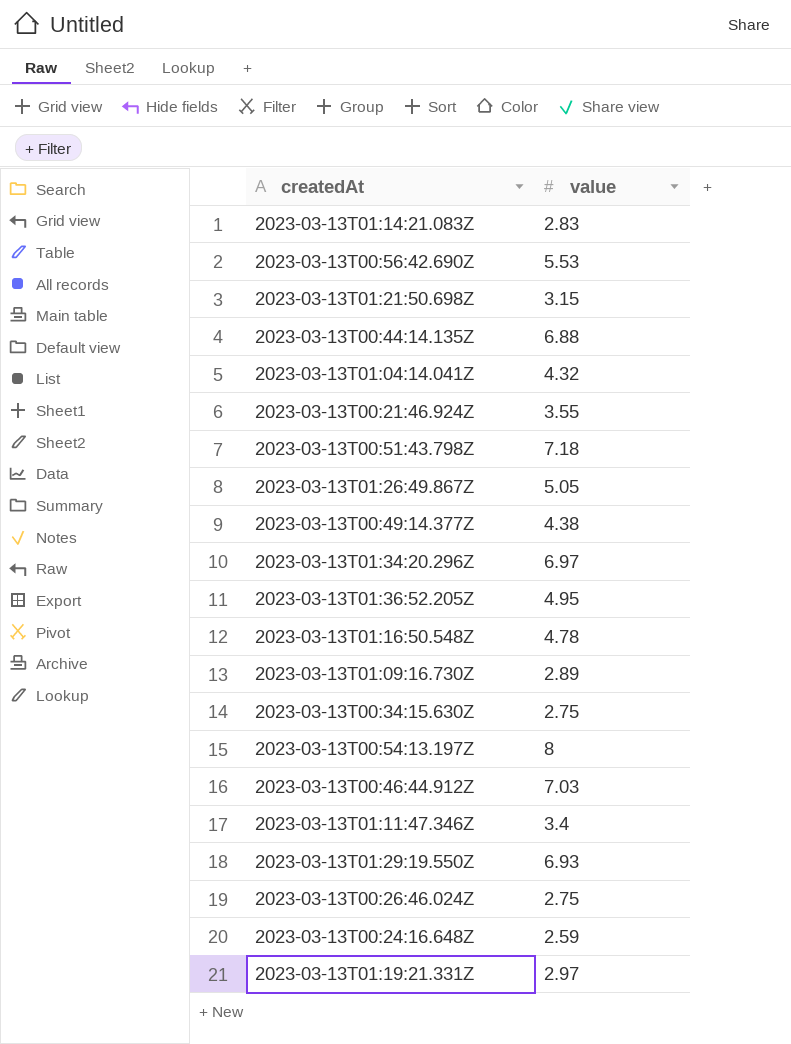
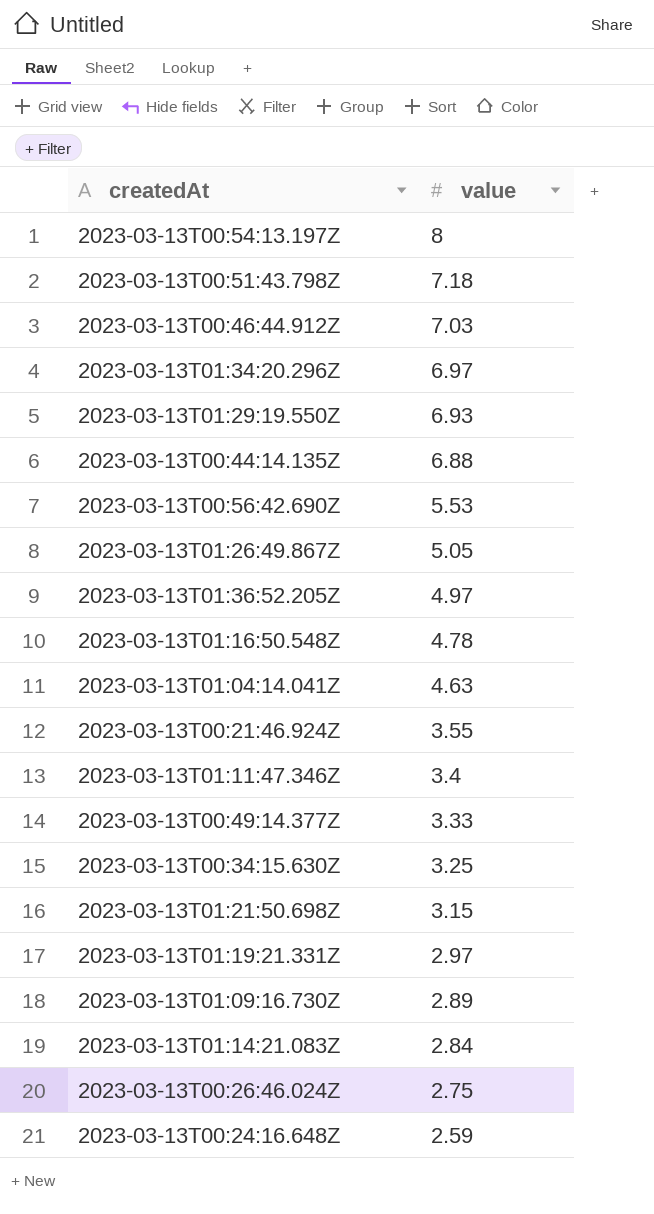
row order: none -> value descending
2023-03-13T01:36:52.205Z | value: 4.95 -> 4.97
2023-03-13T01:04:14.041Z | value: 4.32 -> 4.63
2023-03-13T00:49:14.377Z | value: 4.38 -> 3.33
2023-03-13T00:34:15.630Z | value: 2.75 -> 3.25
2023-03-13T01:14:21.083Z | value: 2.83 -> 2.84

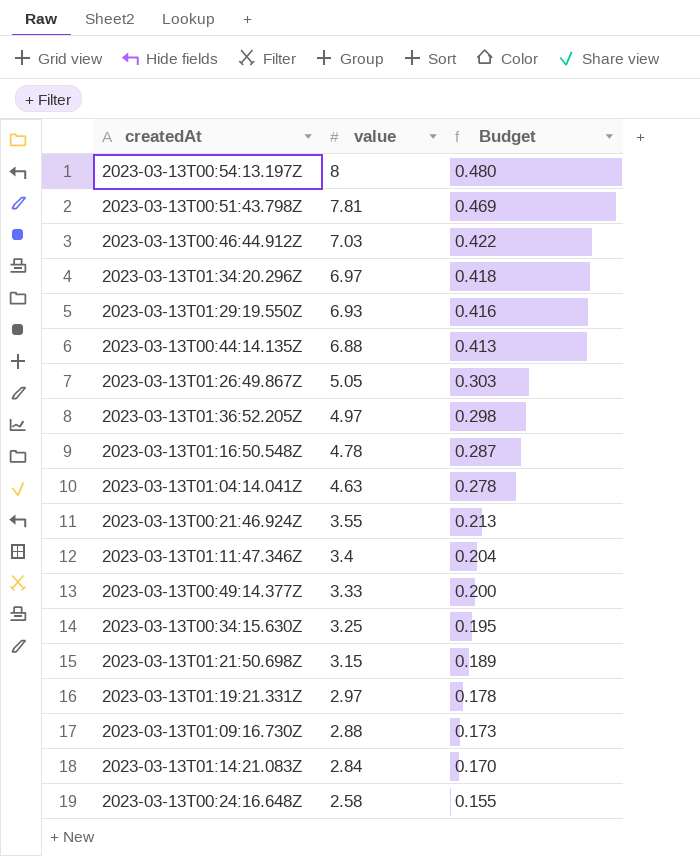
column Budget | formula: none -> [value] * 0.06
row 2023-03-13T00:56:42.690Z: 5.53 -> none
row 2023-03-13T00:26:46.024Z: 2.75 -> none
2023-03-13T00:51:43.798Z | value: 7.18 -> 7.81
2023-03-13T01:09:16.730Z | value: 2.89 -> 2.88
2023-03-13T00:24:16.648Z | value: 2.59 -> 2.58

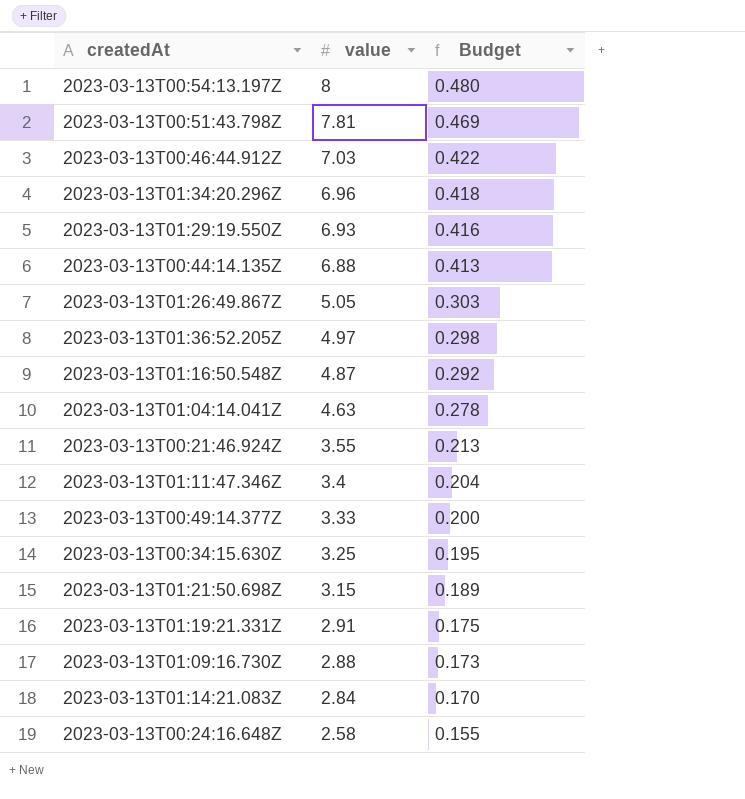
2023-03-13T01:34:20.296Z | value: 6.97 -> 6.96
2023-03-13T01:16:50.548Z | value: 4.78 -> 4.87
2023-03-13T01:16:50.548Z | Budget: 0.287 -> 0.292
2023-03-13T01:19:21.331Z | value: 2.97 -> 2.91
2023-03-13T01:19:21.331Z | Budget: 0.178 -> 0.175

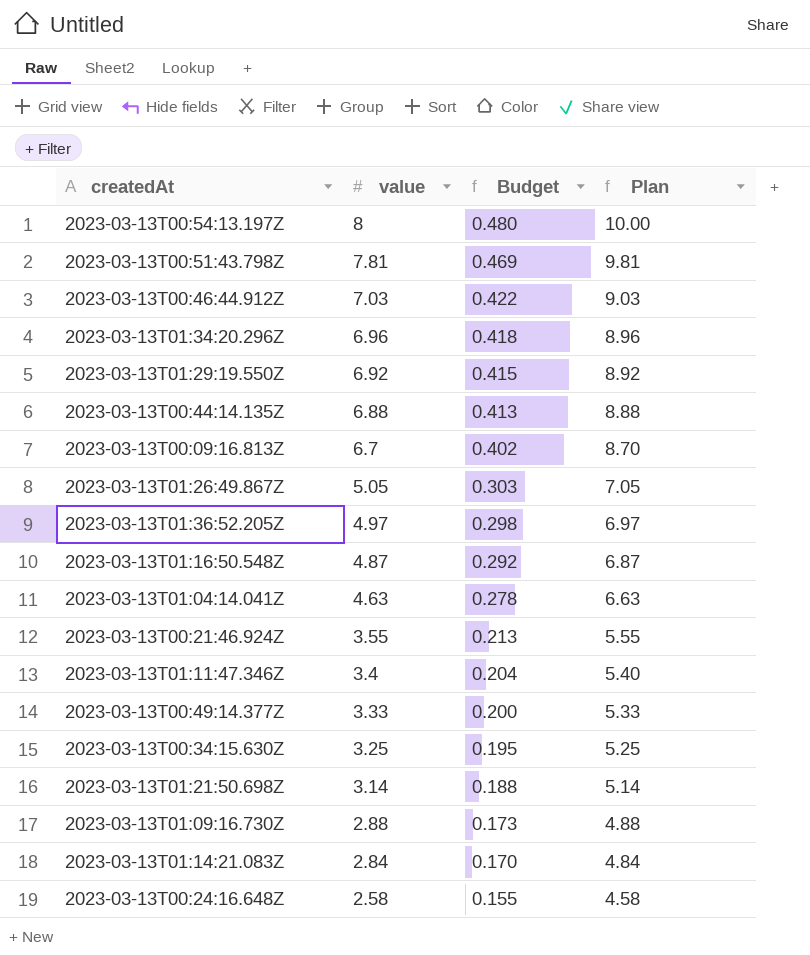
column Plan | formula: none -> [value] + 2
row 2023-03-13T01:19:21.331Z: 2.91 | 0.175 -> none
2023-03-13T01:29:19.550Z | value: 6.93 -> 6.92
2023-03-13T01:29:19.550Z | Budget: 0.416 -> 0.415
row 2023-03-13T00:09:16.813Z: none -> 6.7 | 0.402 | 8.70
2023-03-13T01:21:50.698Z | value: 3.15 -> 3.14
2023-03-13T01:21:50.698Z | Budget: 0.189 -> 0.188

